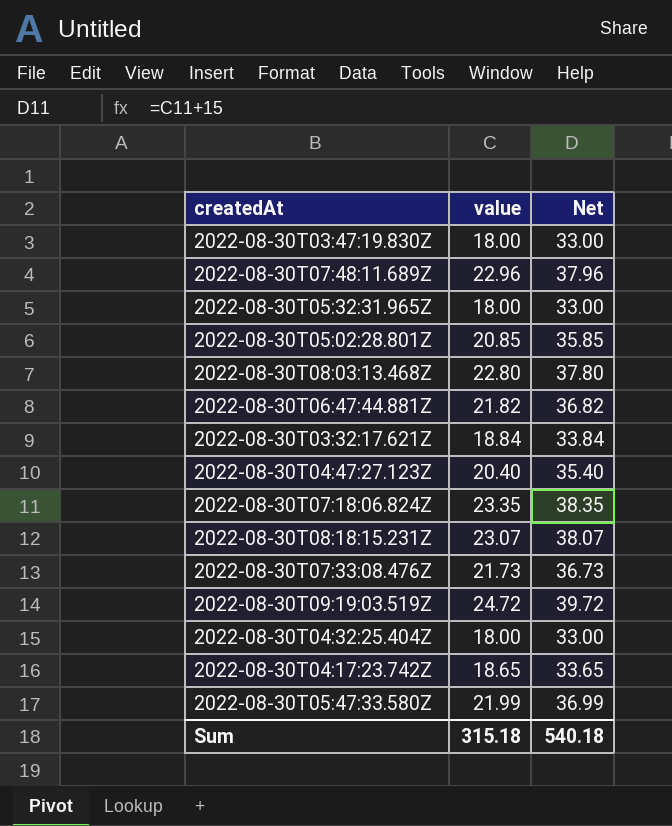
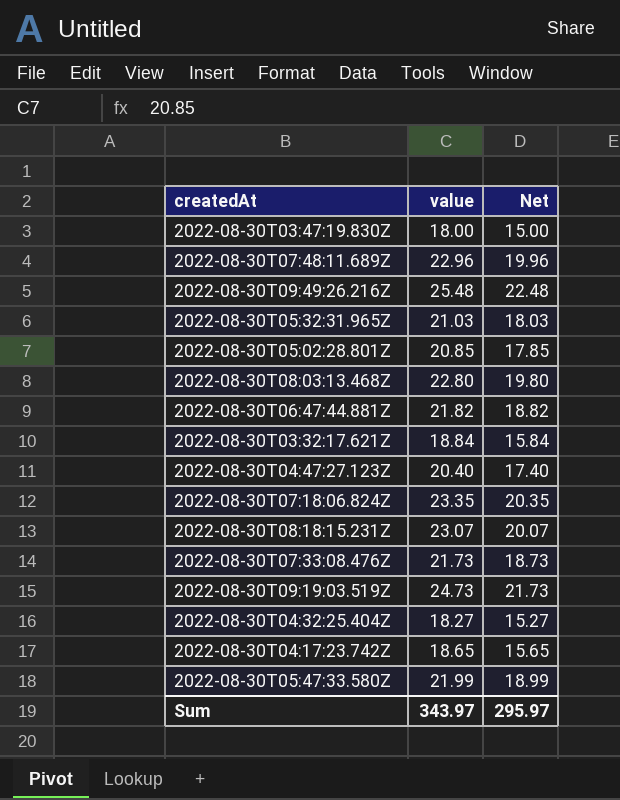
column Net | formula: [value] + 15 -> [value] - 3
row 2022-08-30T09:49:26.216Z: none -> 25.48 | 22.48
2022-08-30T05:32:31.965Z | value: 18.00 -> 21.03
2022-08-30T09:19:03.519Z | value: 24.72 -> 24.73
2022-08-30T04:32:25.404Z | value: 18.00 -> 18.27
Sum | value: 315.18 -> 343.97
Sum | Net: 540.18 -> 295.97

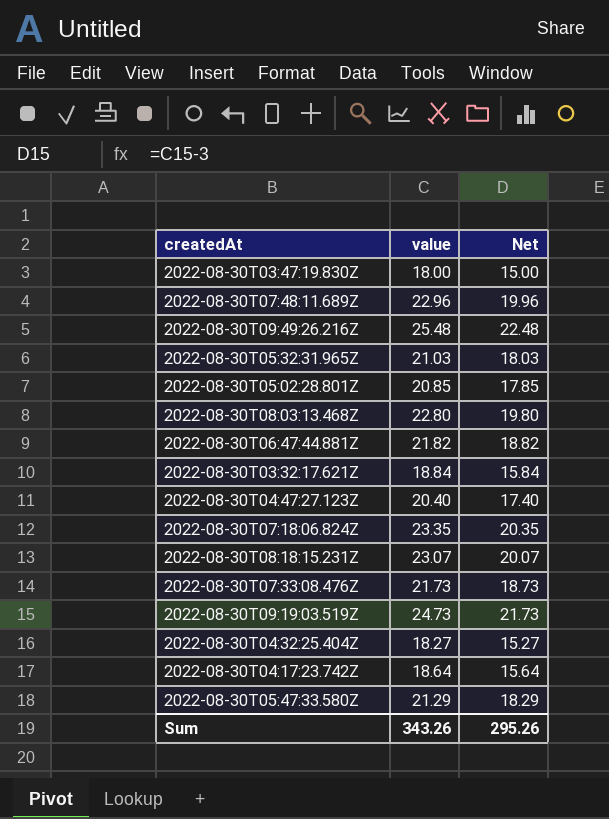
2022-08-30T04:17:23.742Z | value: 18.65 -> 18.64
2022-08-30T04:17:23.742Z | Net: 15.65 -> 15.64
2022-08-30T05:47:33.580Z | value: 21.99 -> 21.29
2022-08-30T05:47:33.580Z | Net: 18.99 -> 18.29
Sum | value: 343.97 -> 343.26
Sum | Net: 295.97 -> 295.26

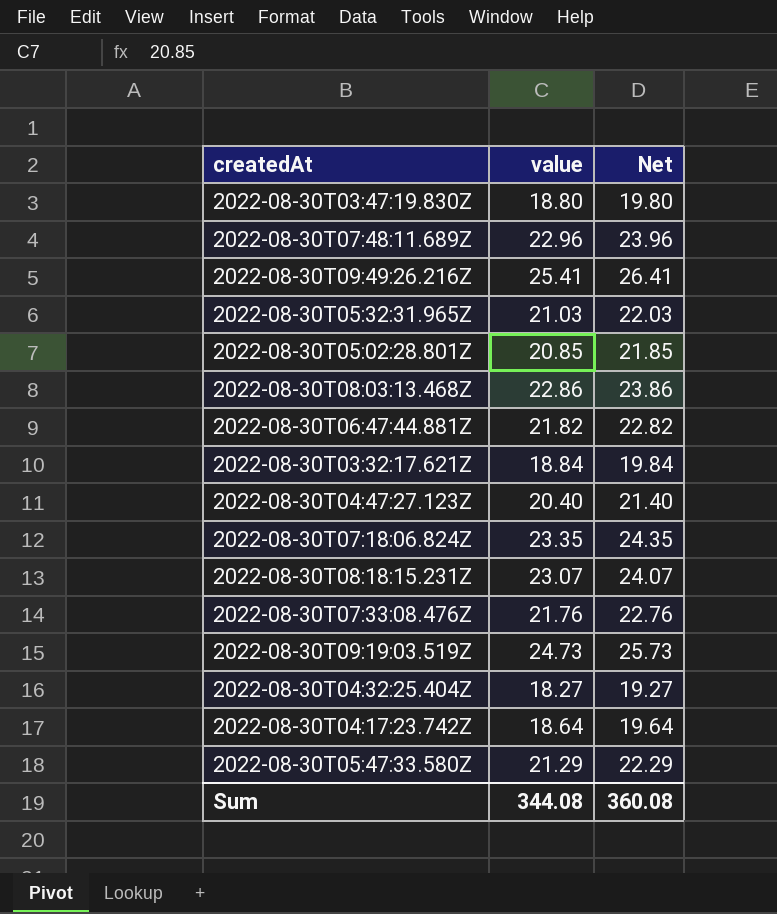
column Net | formula: [value] - 3 -> [value] + 1
2022-08-30T03:47:19.830Z | value: 18.00 -> 18.80
2022-08-30T09:49:26.216Z | value: 25.48 -> 25.41
2022-08-30T08:03:13.468Z | value: 22.80 -> 22.86
2022-08-30T07:33:08.476Z | value: 21.73 -> 21.76
Sum | value: 343.26 -> 344.08
Sum | Net: 295.26 -> 360.08

